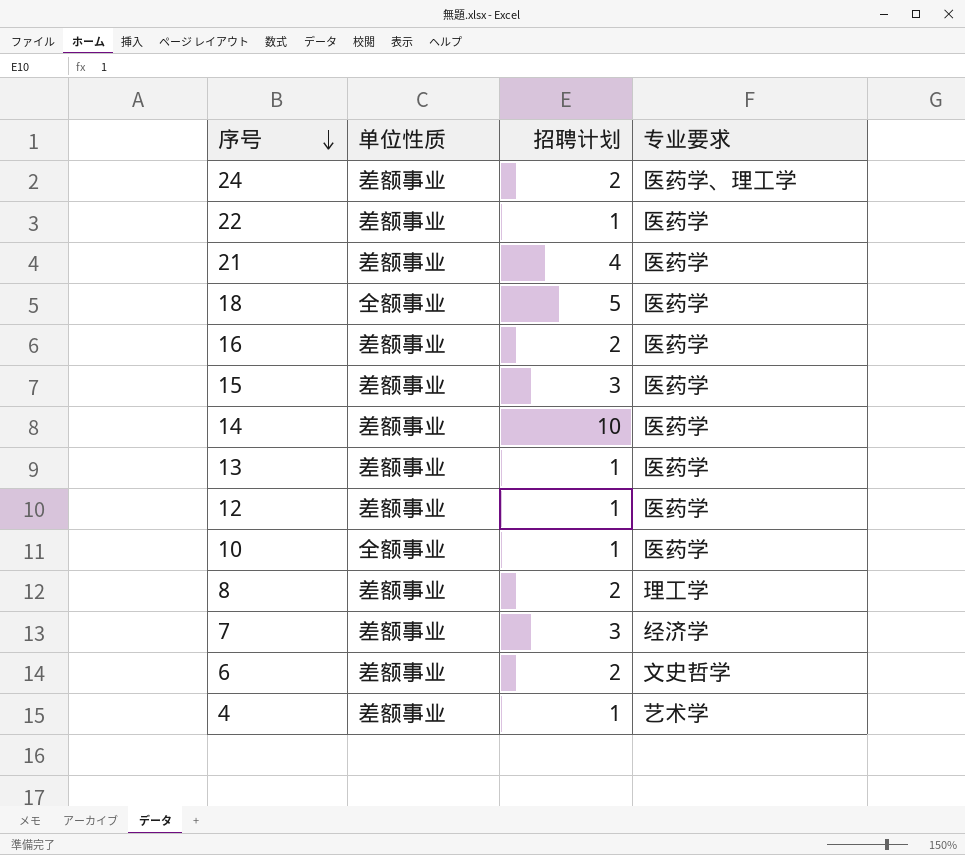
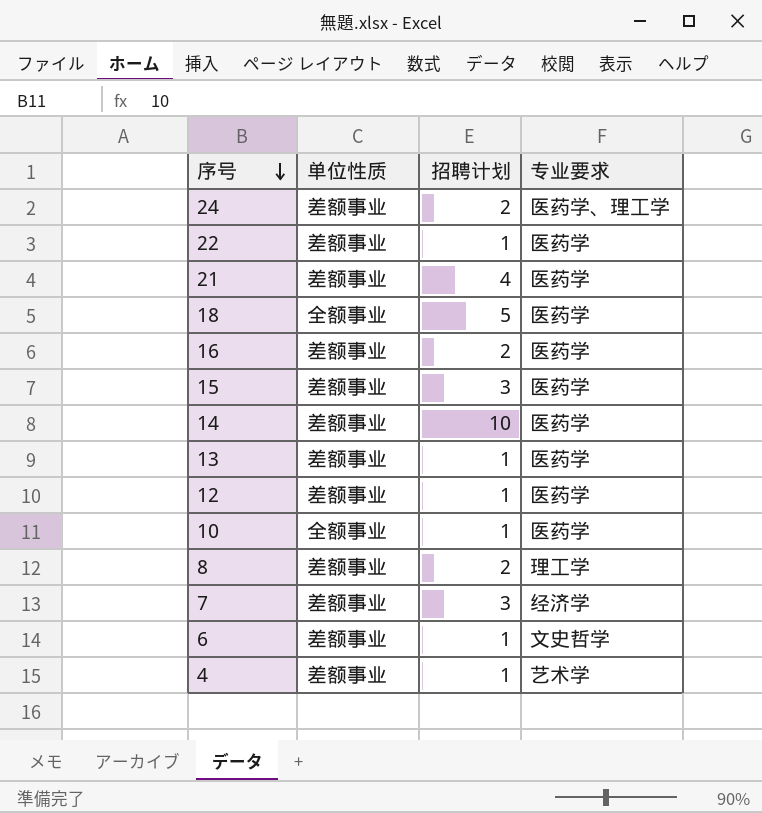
6 | 招聘计划: 2 -> 1

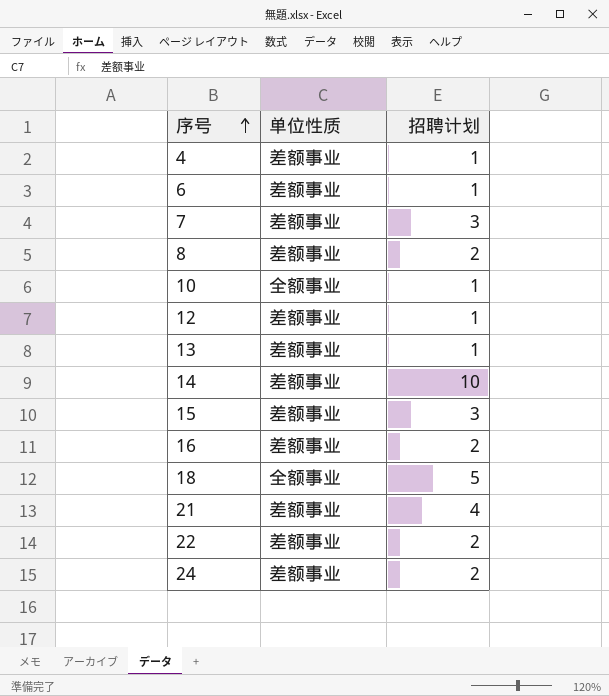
row order: 序号 descending -> 序号 ascending
column 专业要求 | position: 4 -> none
22 | 招聘计划: 1 -> 2

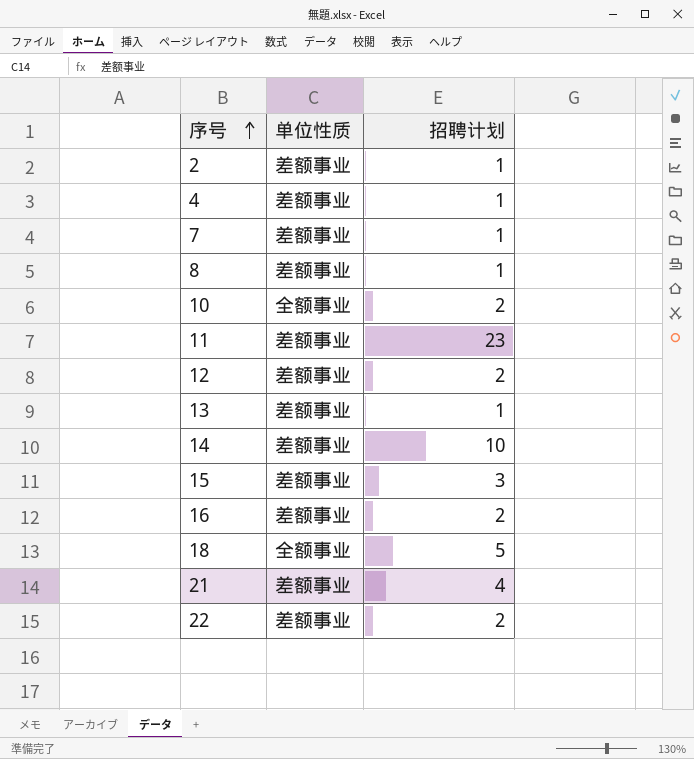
row 6: 差额事业 | 1 -> none
row 24: 差额事业 | 2 -> none
row 2: none -> 差额事业 | 1
7 | 招聘计划: 3 -> 1
8 | 招聘计划: 2 -> 1
10 | 招聘计划: 1 -> 2
row 11: none -> 差额事业 | 23
12 | 招聘计划: 1 -> 2

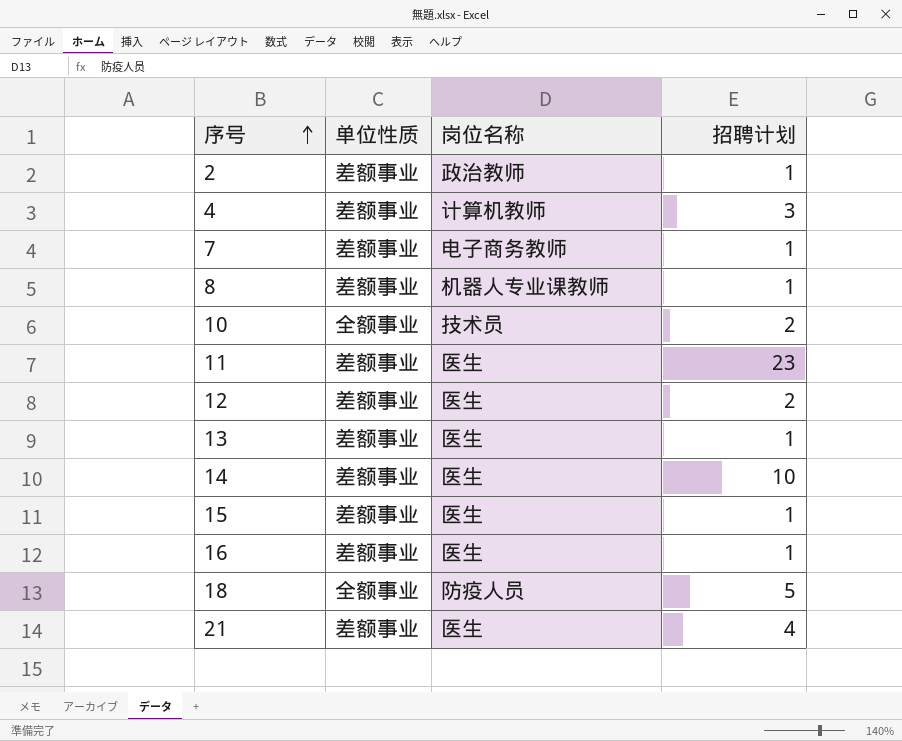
column 岗位名称 | position: none -> 3
row 22: 差额事业 | 2 -> none
4 | 招聘计划: 1 -> 3
15 | 招聘计划: 3 -> 1
16 | 招聘计划: 2 -> 1

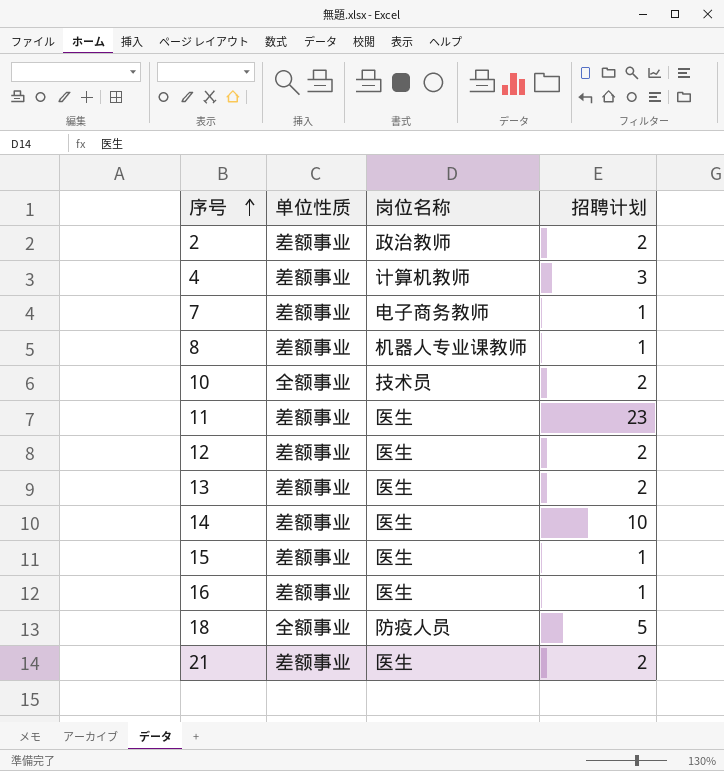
2 | 招聘计划: 1 -> 2
13 | 招聘计划: 1 -> 2
21 | 招聘计划: 4 -> 2

